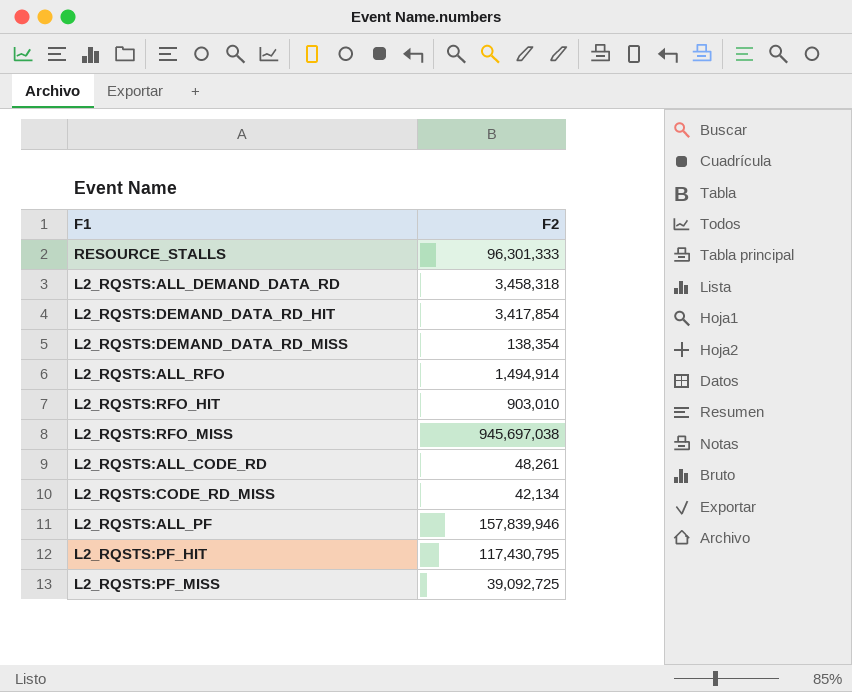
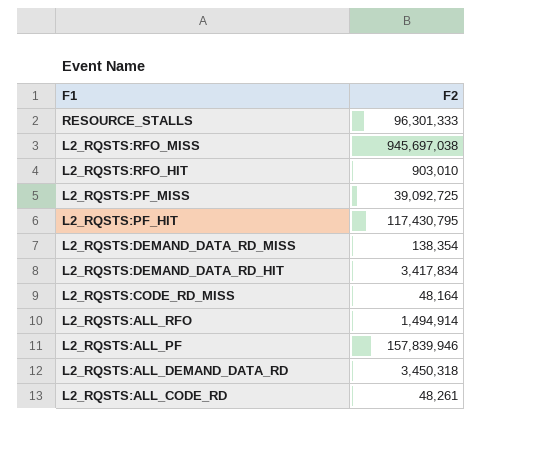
row order: none -> F1 descending
L2_RQSTS:DEMAND_DATA_RD_HIT | F2: 3,417,854 -> 3,417,834
L2_RQSTS:CODE_RD_MISS | F2: 42,134 -> 48,164
L2_RQSTS:ALL_DEMAND_DATA_RD | F2: 3,458,318 -> 3,450,318

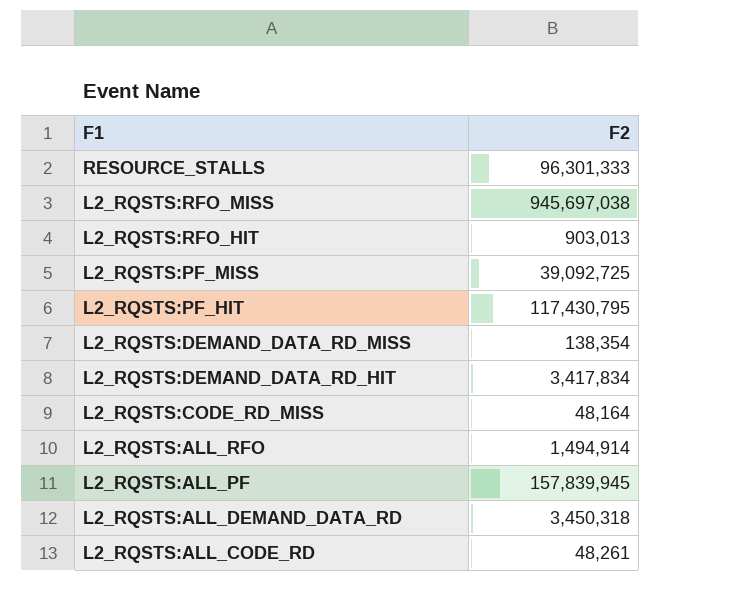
L2_RQSTS:RFO_HIT | F2: 903,010 -> 903,013
L2_RQSTS:ALL_PF | F2: 157,839,946 -> 157,839,945

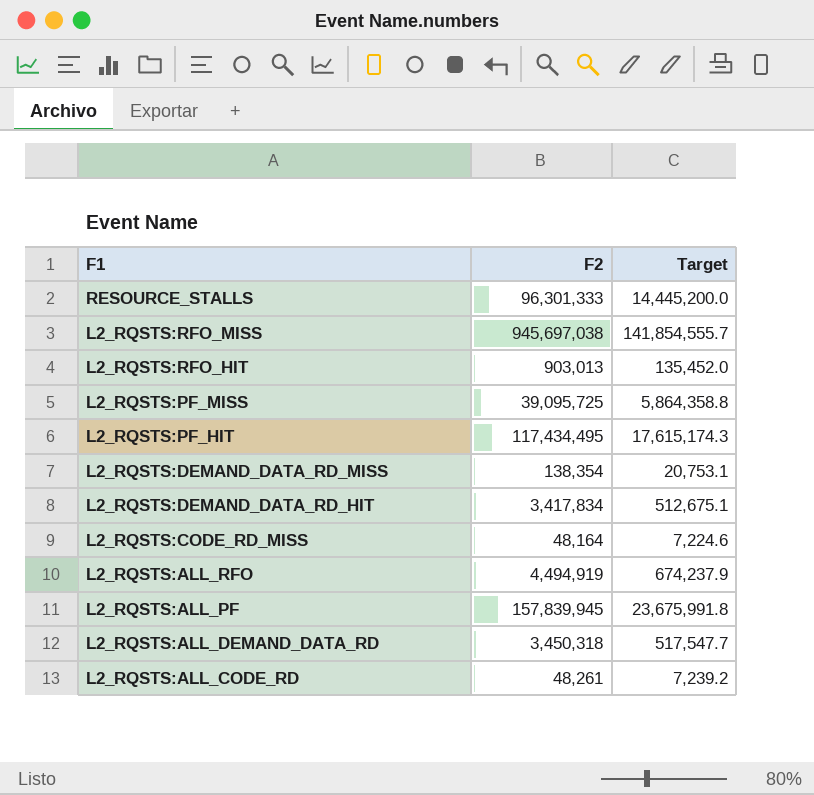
column Target | formula: none -> [F2] * 0.15
L2_RQSTS:PF_MISS | F2: 39,092,725 -> 39,095,725
L2_RQSTS:PF_HIT | F2: 117,430,795 -> 117,434,495
L2_RQSTS:ALL_RFO | F2: 1,494,914 -> 4,494,919

